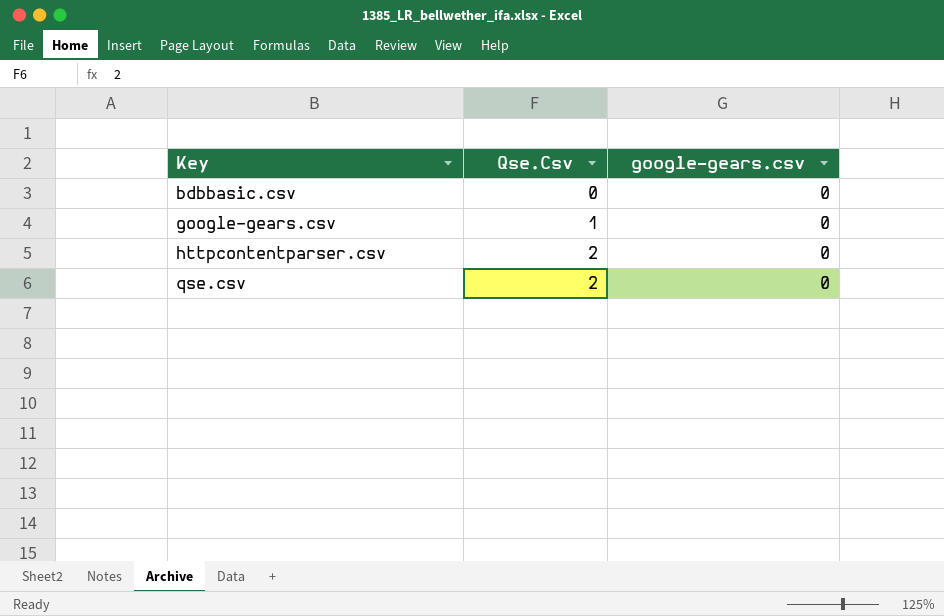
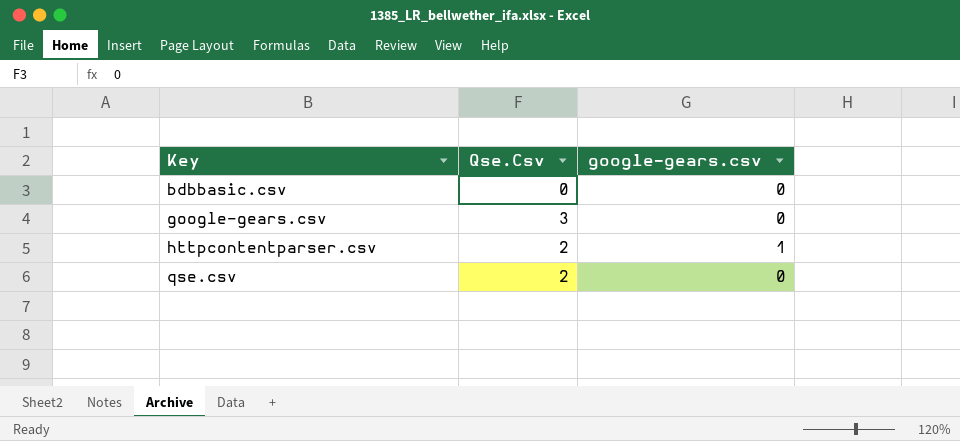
google-gears.csv | Qse.Csv: 1 -> 3
httpcontentparser.csv | google-gears.csv: 0 -> 1

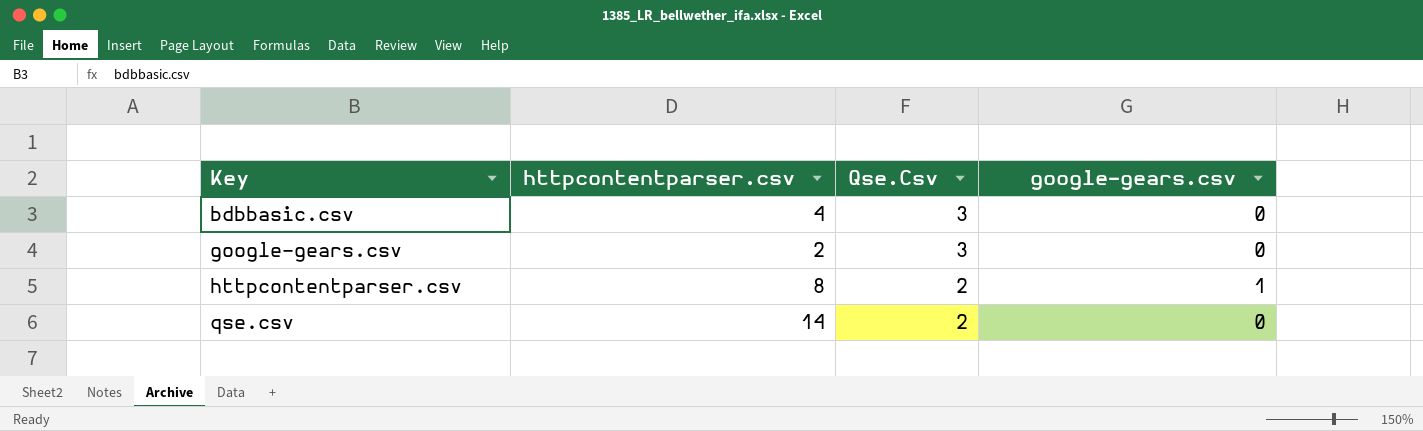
column httpcontentparser.csv | position: none -> 2
bdbbasic.csv | Qse.Csv: 0 -> 3

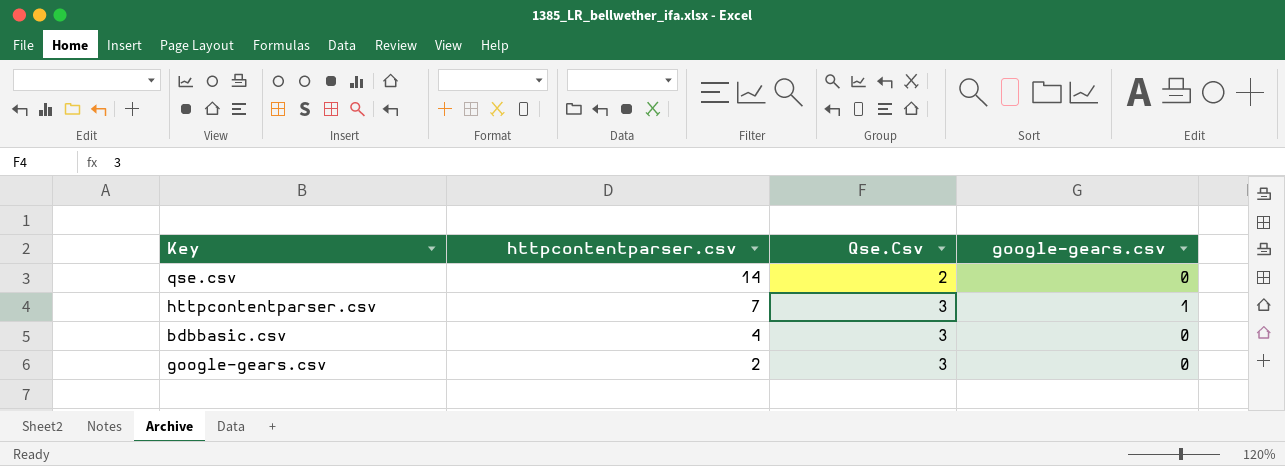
row order: Key ascending -> httpcontentparser.csv descending
httpcontentparser.csv | httpcontentparser.csv: 8 -> 7
httpcontentparser.csv | Qse.Csv: 2 -> 3

